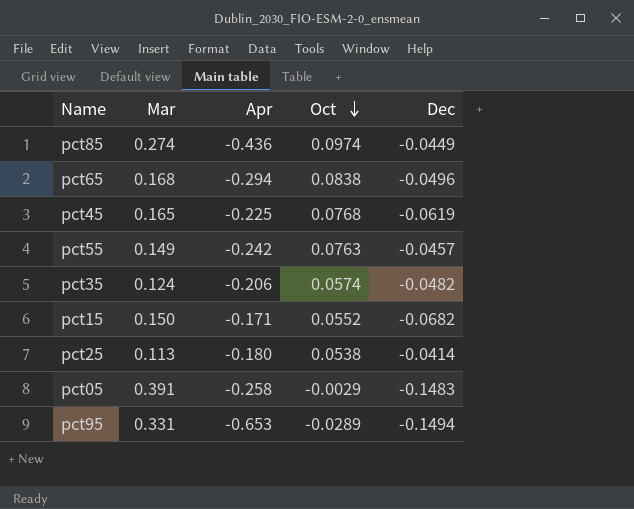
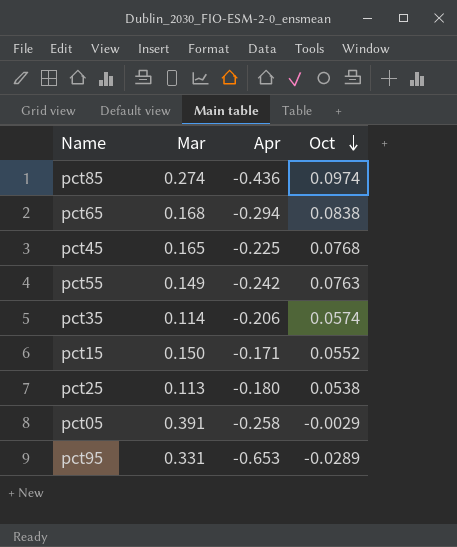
column Dec | position: 5 -> none
pct35 | Mar: 0.124 -> 0.114

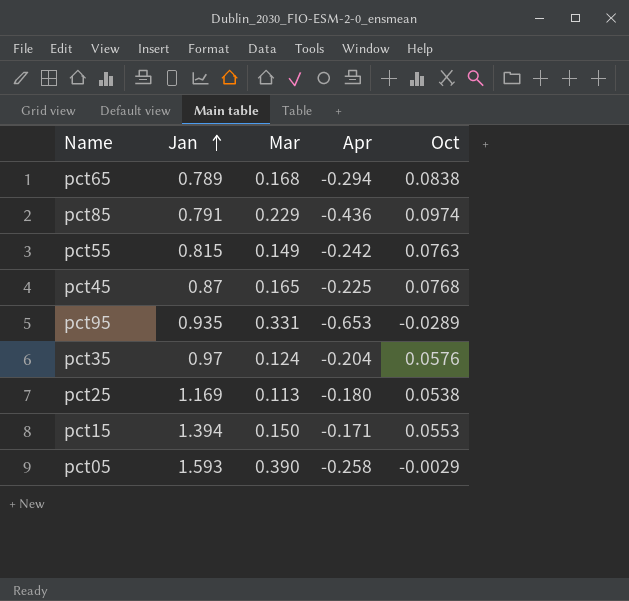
row order: Oct descending -> Jan ascending
column Jan | position: none -> 2
pct85 | Mar: 0.274 -> 0.229
pct35 | Mar: 0.114 -> 0.124
pct35 | Apr: -0.206 -> -0.204
pct35 | Oct: 0.0574 -> 0.0576
pct15 | Oct: 0.0552 -> 0.0553
pct05 | Mar: 0.391 -> 0.390

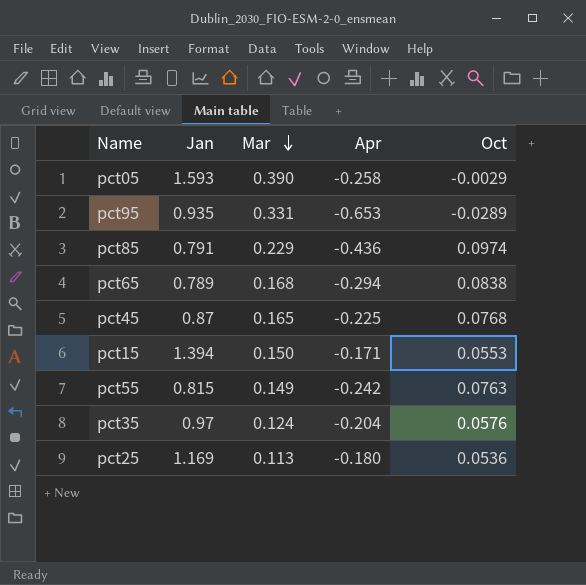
row order: Jan ascending -> Mar descending
pct25 | Oct: 0.0538 -> 0.0536

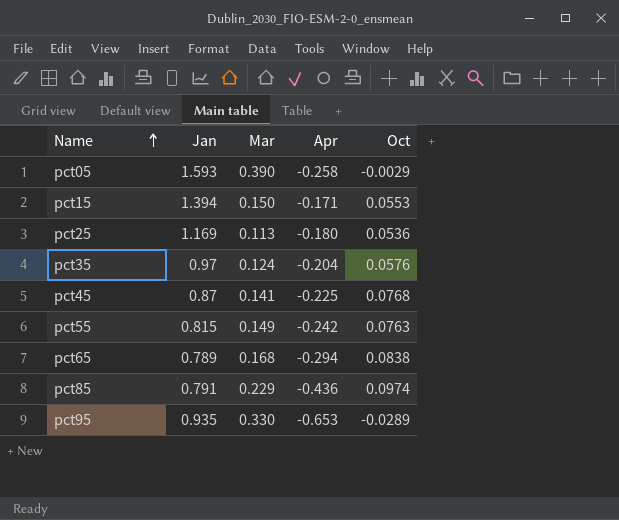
row order: Mar descending -> Name ascending
pct45 | Mar: 0.165 -> 0.141
pct95 | Mar: 0.331 -> 0.330

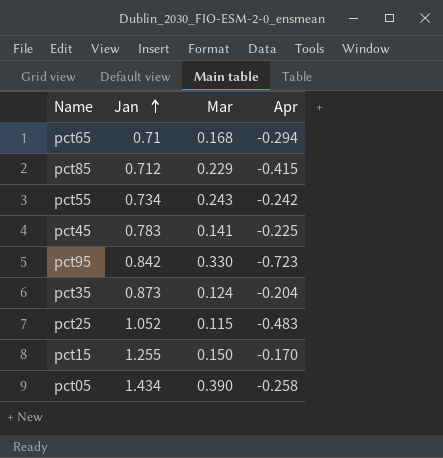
row order: Name ascending -> Jan ascending
column Oct | position: 5 -> none
pct65 | Jan: 0.789 -> 0.71
pct85 | Jan: 0.791 -> 0.712
pct85 | Apr: -0.436 -> -0.415
pct55 | Jan: 0.815 -> 0.734
pct55 | Mar: 0.149 -> 0.243
pct45 | Jan: 0.87 -> 0.783
pct95 | Jan: 0.935 -> 0.842
pct95 | Apr: -0.653 -> -0.723
pct35 | Jan: 0.97 -> 0.873
pct25 | Jan: 1.169 -> 1.052
pct25 | Mar: 0.113 -> 0.115
pct25 | Apr: -0.180 -> -0.483
pct15 | Jan: 1.394 -> 1.255
pct15 | Apr: -0.171 -> -0.170
pct05 | Jan: 1.593 -> 1.434

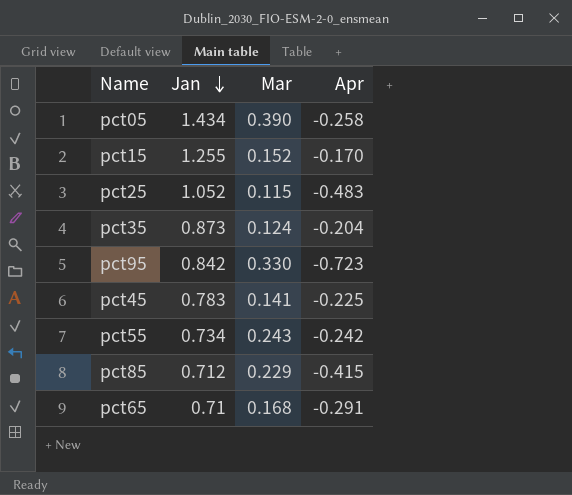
row order: Jan ascending -> Jan descending
pct15 | Mar: 0.150 -> 0.152
pct65 | Apr: -0.294 -> -0.291

